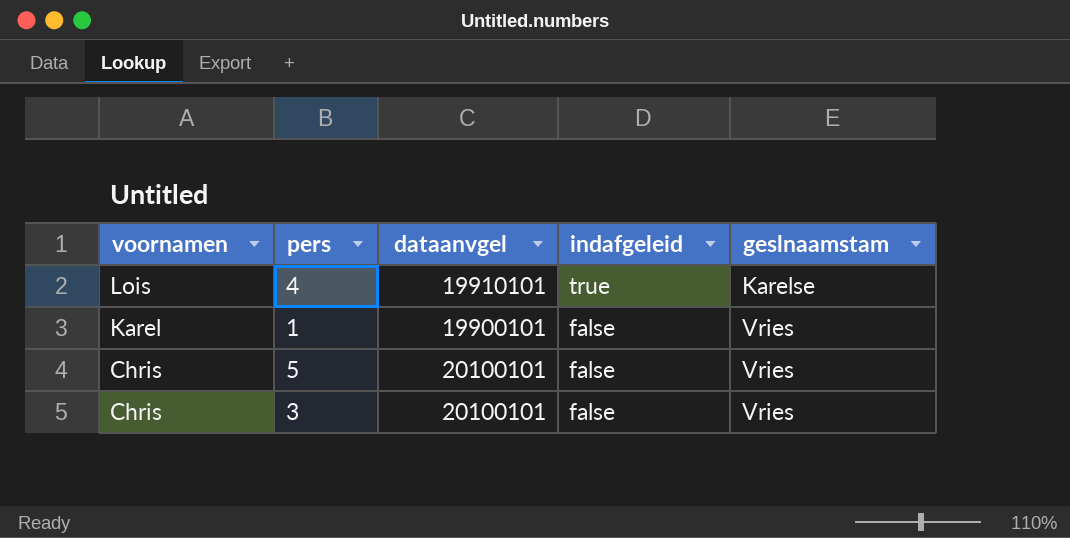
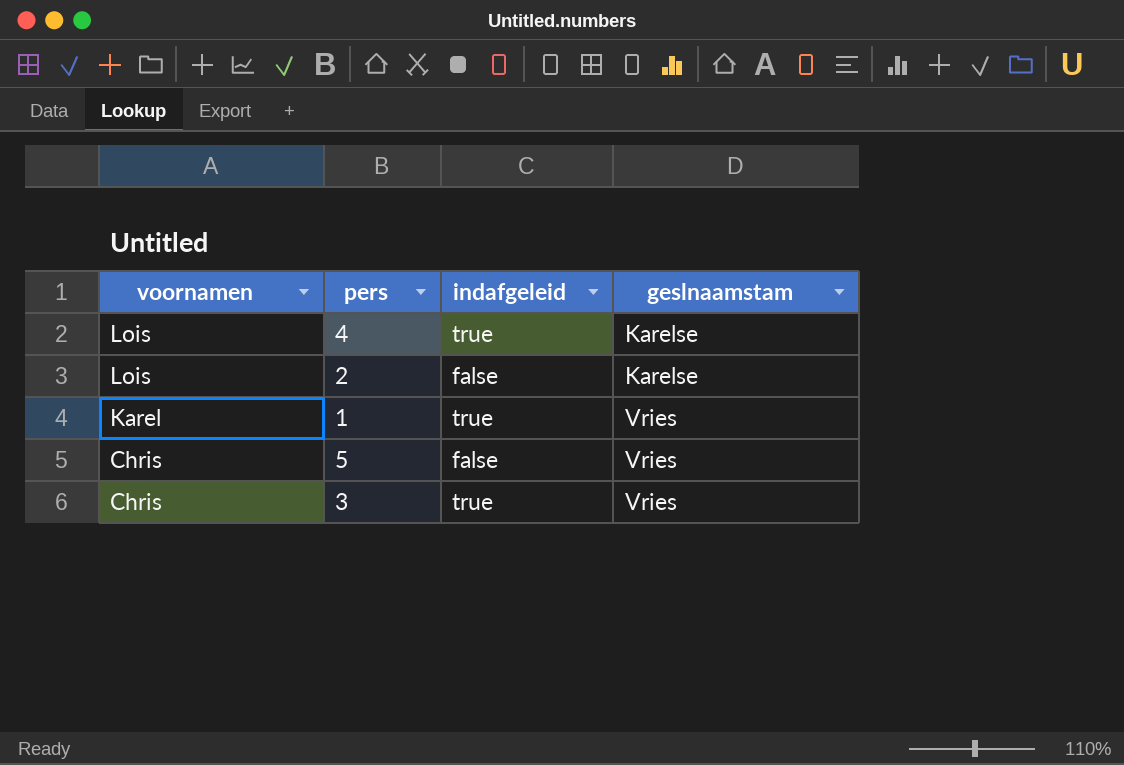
column dataanvgel | position: 3 -> none
row 2: none -> Lois | false | Karelse
1 | indafgeleid: false -> true
3 | indafgeleid: false -> true

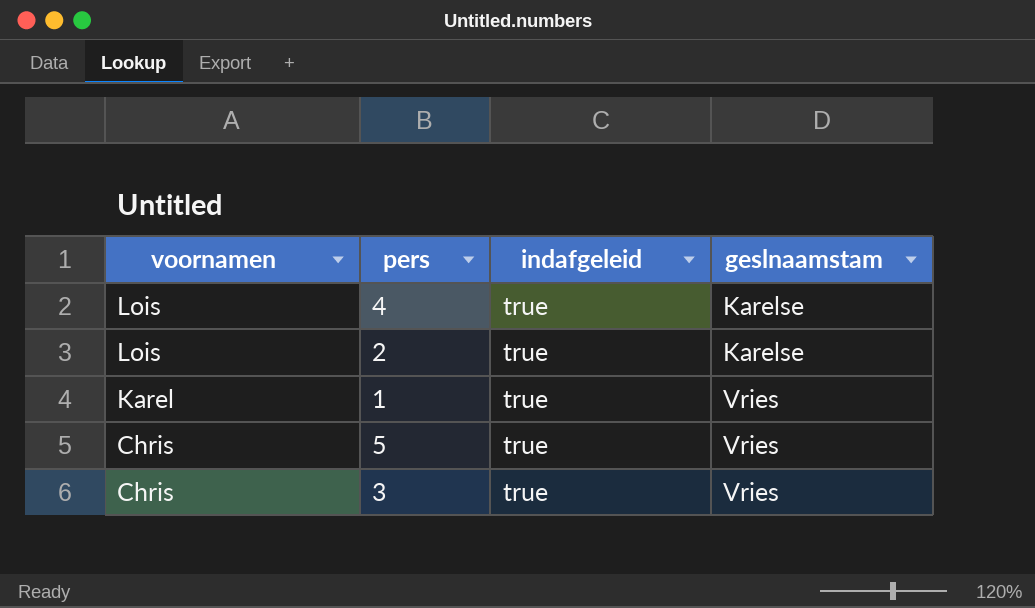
2 | indafgeleid: false -> true
5 | indafgeleid: false -> true

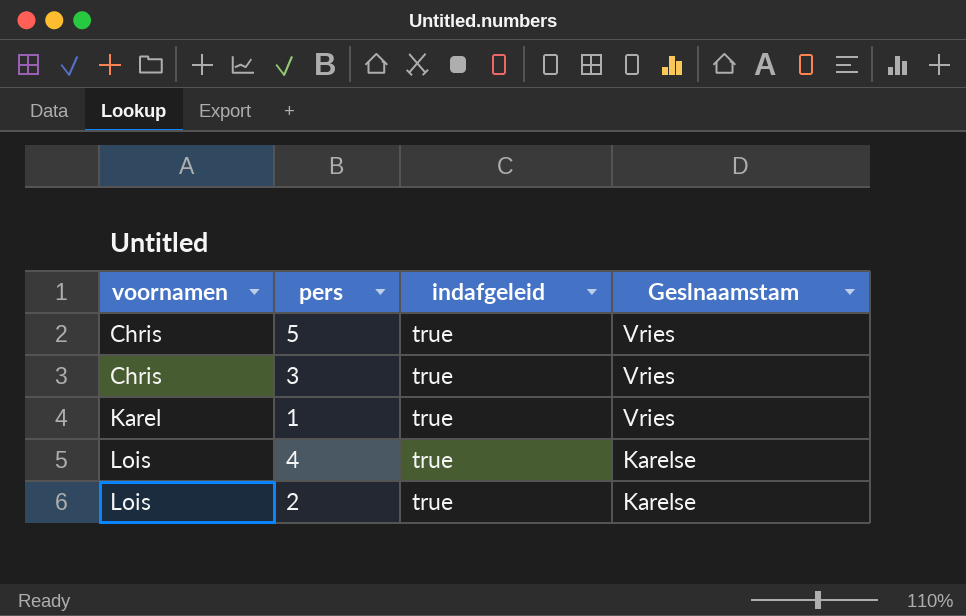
row order: voornamen descending -> voornamen ascending
column name: geslnaamstam -> Geslnaamstam

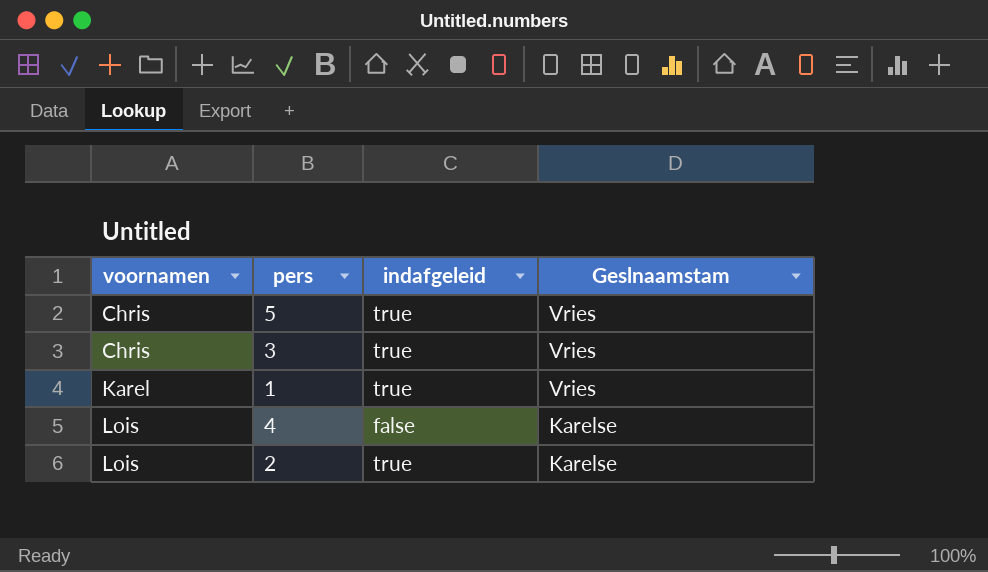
4 | indafgeleid: true -> false

